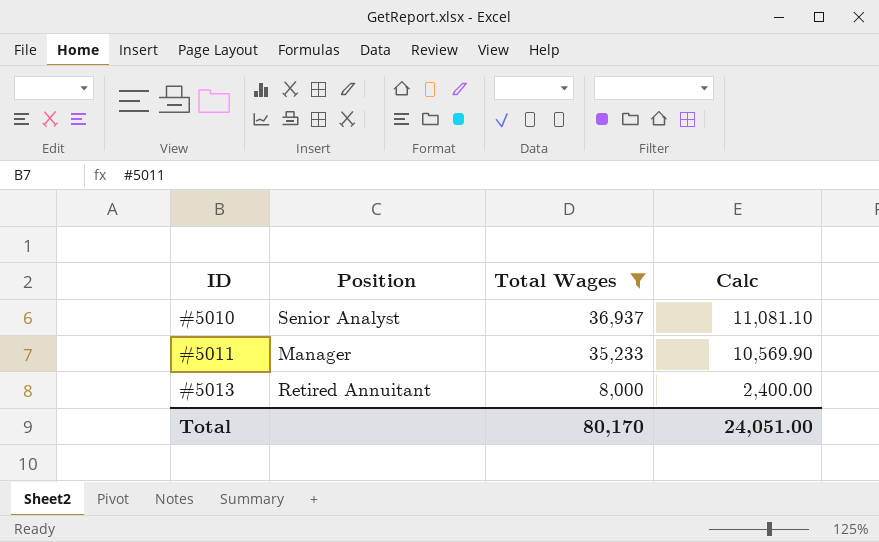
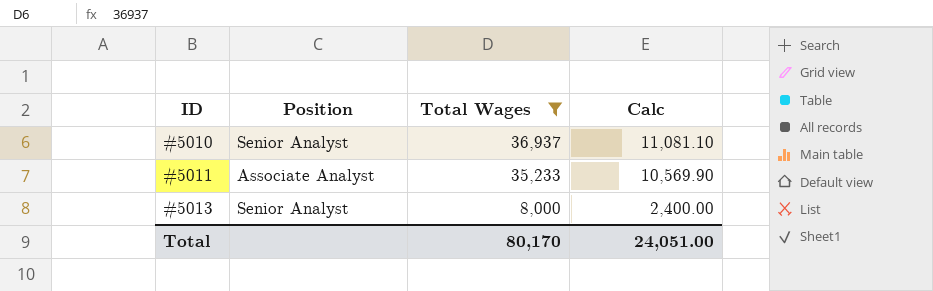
#5011 | Position: Manager -> Associate Analyst
#5013 | Position: Retired Annuitant -> Senior Analyst

